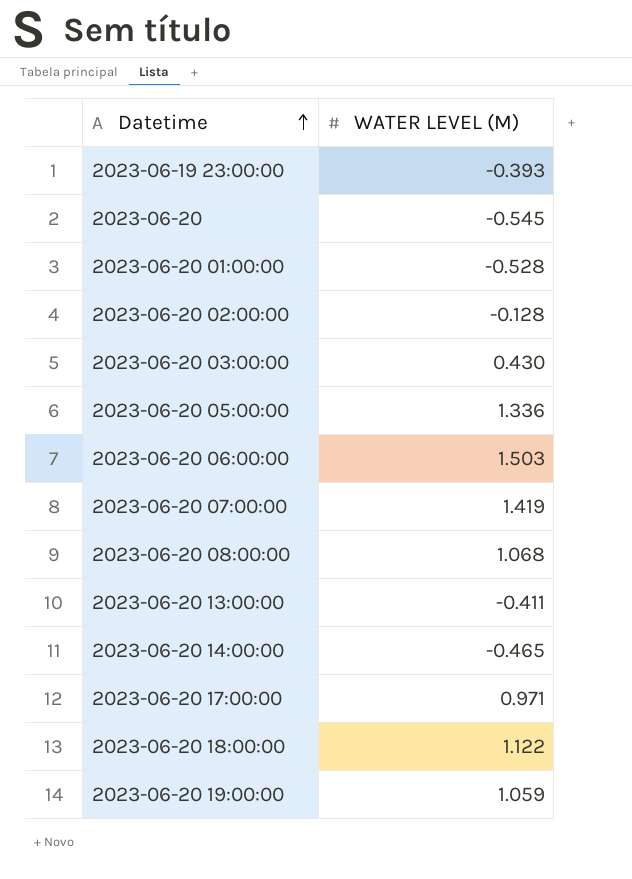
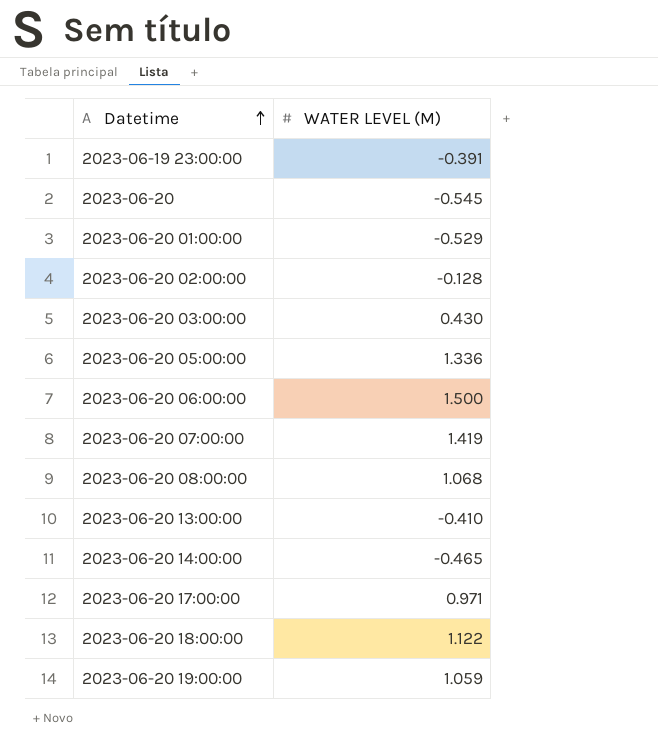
2023-06-19 23:00:00 | WATER LEVEL (M): -0.393 -> -0.391
2023-06-20 01:00:00 | WATER LEVEL (M): -0.528 -> -0.529
2023-06-20 06:00:00 | WATER LEVEL (M): 1.503 -> 1.500
2023-06-20 13:00:00 | WATER LEVEL (M): -0.411 -> -0.410

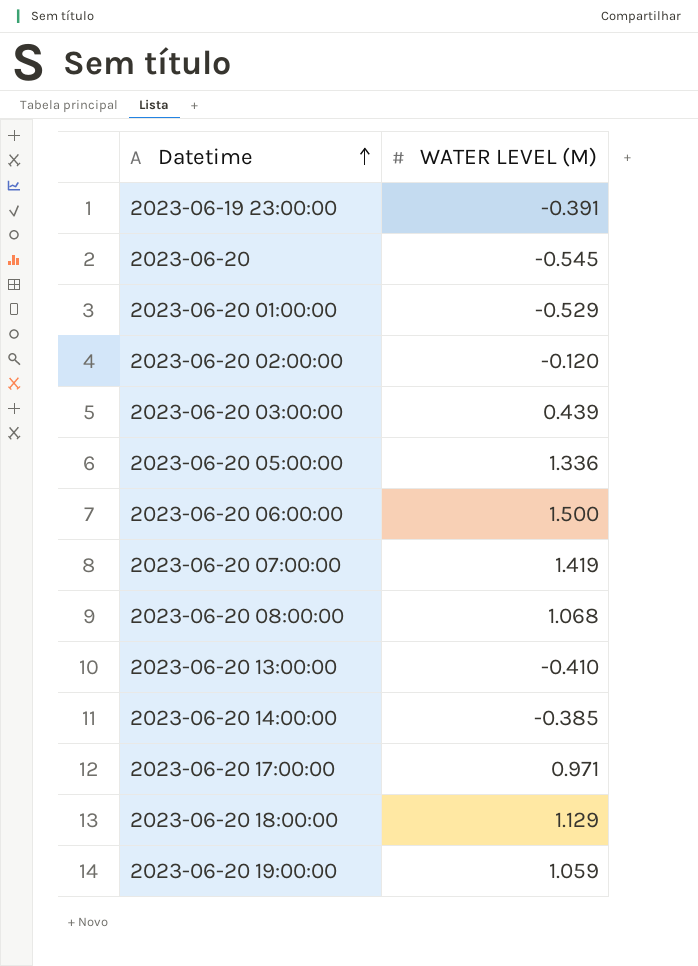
2023-06-20 02:00:00 | WATER LEVEL (M): -0.128 -> -0.120
2023-06-20 03:00:00 | WATER LEVEL (M): 0.430 -> 0.439
2023-06-20 14:00:00 | WATER LEVEL (M): -0.465 -> -0.385
2023-06-20 18:00:00 | WATER LEVEL (M): 1.122 -> 1.129

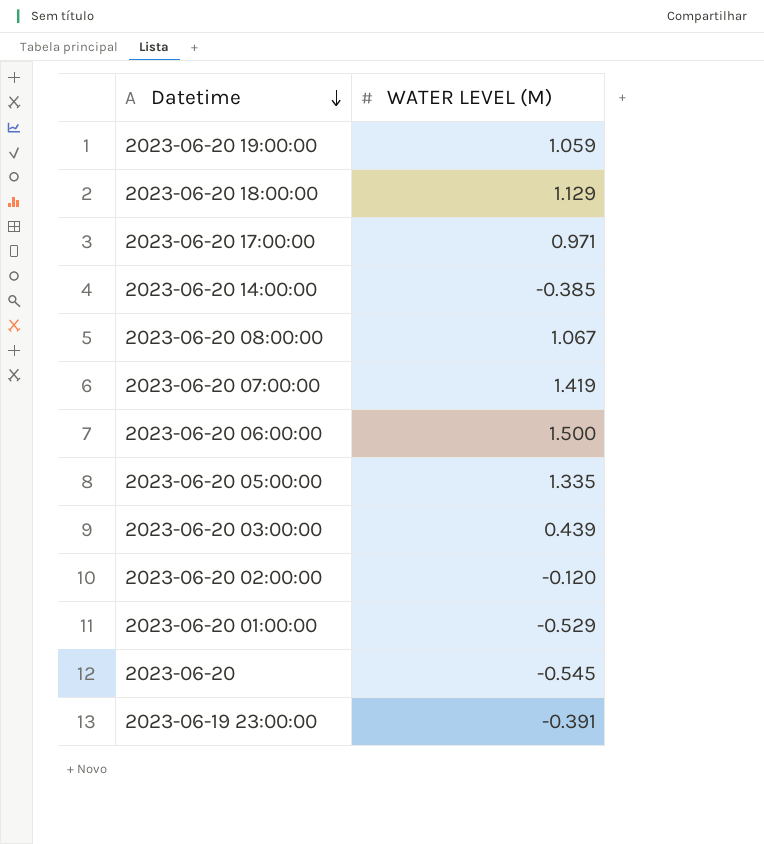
row order: Datetime ascending -> Datetime descending
row 2023-06-20 13:00:00: -0.410 -> none
2023-06-20 08:00:00 | WATER LEVEL (M): 1.068 -> 1.067
2023-06-20 05:00:00 | WATER LEVEL (M): 1.336 -> 1.335

